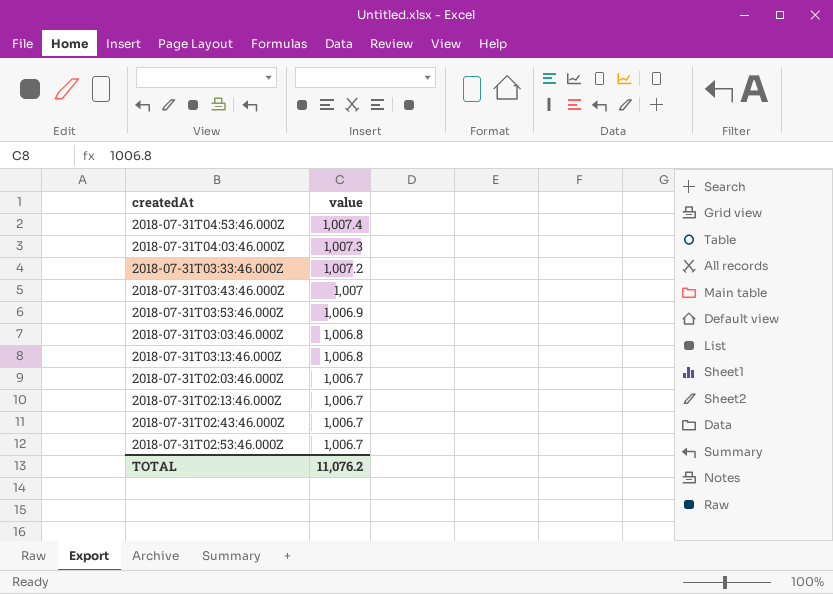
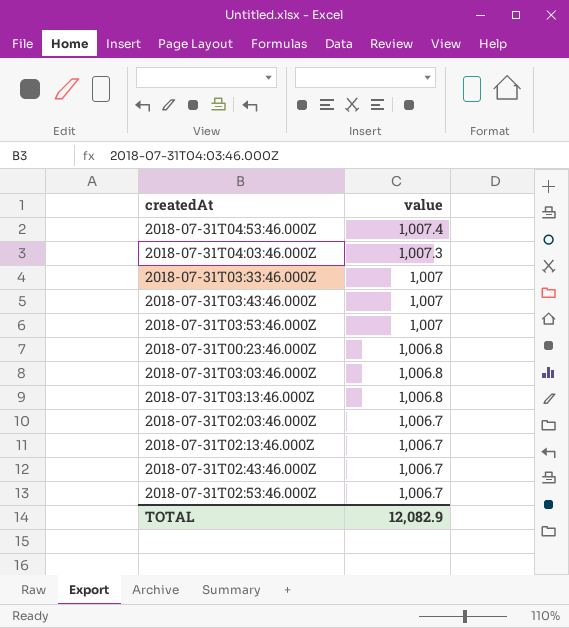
2018-07-31T03:33:46.000Z | value: 1,007.2 -> 1,007
2018-07-31T03:53:46.000Z | value: 1,006.9 -> 1,007
row 2018-07-31T00:23:46.000Z: none -> 1,006.8
TOTAL | value: 11,076.2 -> 12,082.9

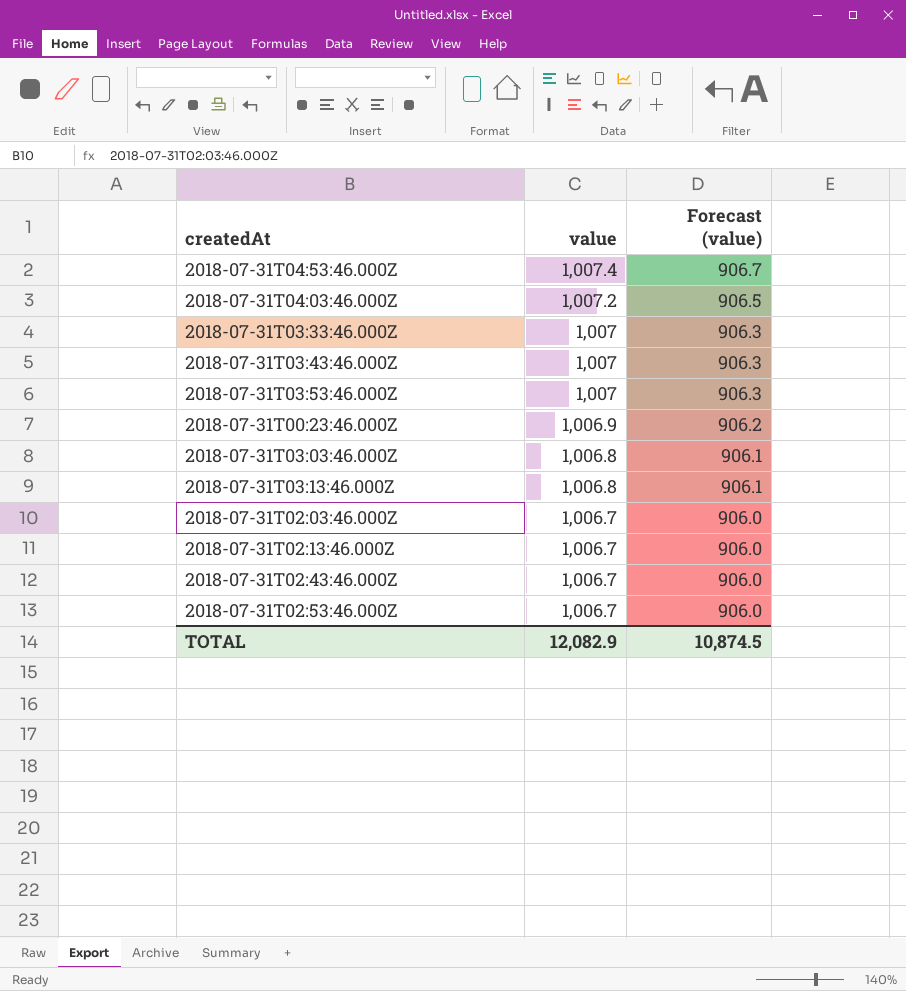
column Forecast (value) | formula: none -> [value] * 0.9
2018-07-31T04:03:46.000Z | value: 1,007.3 -> 1,007.2
2018-07-31T00:23:46.000Z | value: 1,006.8 -> 1,006.9

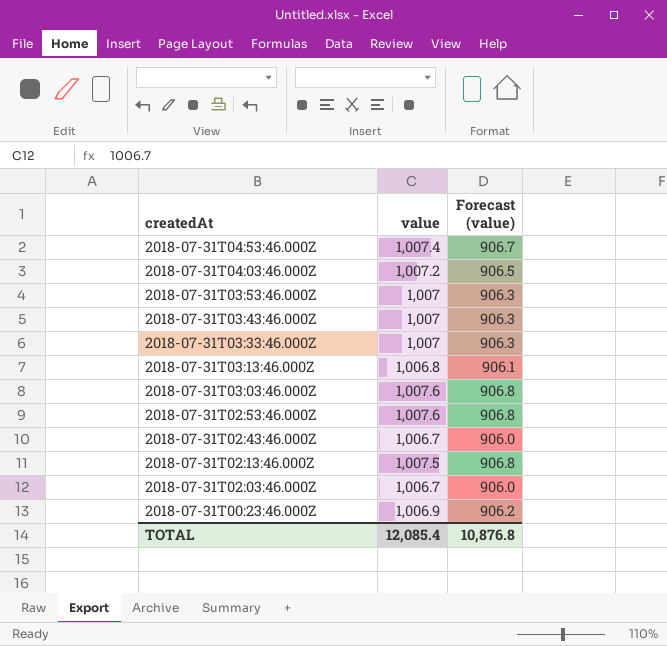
row order: value descending -> createdAt descending
2018-07-31T03:03:46.000Z | value: 1,006.8 -> 1,007.6
2018-07-31T03:03:46.000Z | Forecast (value): 906.1 -> 906.8
2018-07-31T02:53:46.000Z | value: 1,006.7 -> 1,007.6
2018-07-31T02:53:46.000Z | Forecast (value): 906.0 -> 906.8
2018-07-31T02:13:46.000Z | value: 1,006.7 -> 1,007.5
2018-07-31T02:13:46.000Z | Forecast (value): 906.0 -> 906.8
TOTAL | value: 12,082.9 -> 12,085.4
TOTAL | Forecast (value): 10,874.5 -> 10,876.8

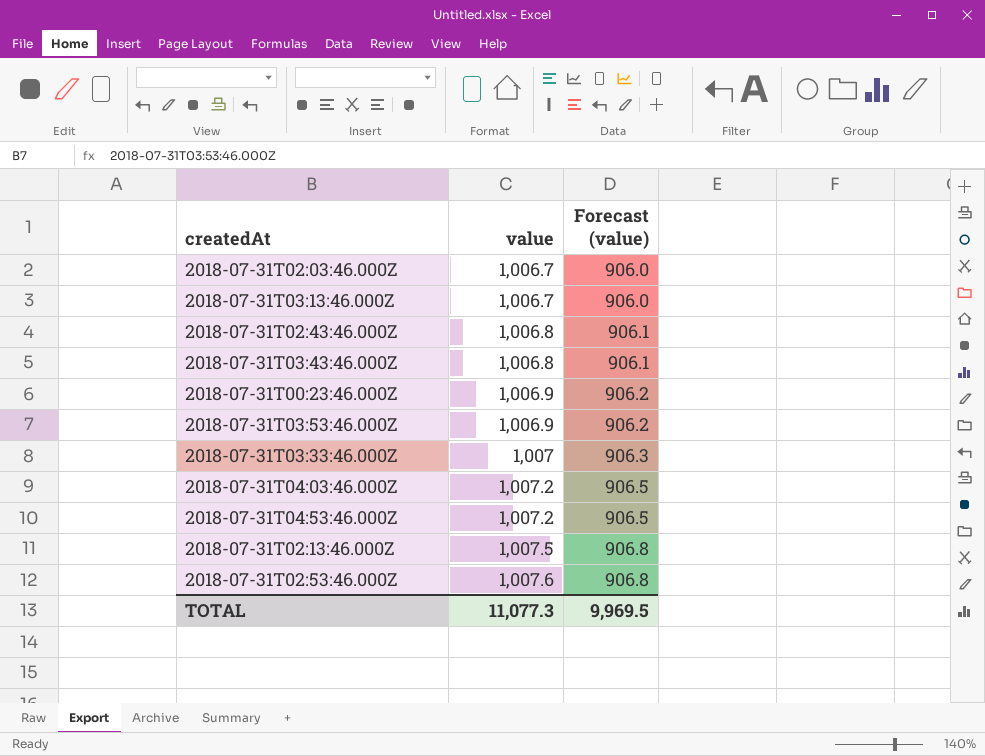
row order: createdAt descending -> value ascending
row 2018-07-31T03:03:46.000Z: 1,007.6 | 906.8 -> none
2018-07-31T03:13:46.000Z | value: 1,006.8 -> 1,006.7
2018-07-31T03:13:46.000Z | Forecast (value): 906.1 -> 906.0
2018-07-31T02:43:46.000Z | value: 1,006.7 -> 1,006.8
2018-07-31T02:43:46.000Z | Forecast (value): 906.0 -> 906.1
2018-07-31T03:43:46.000Z | value: 1,007 -> 1,006.8
2018-07-31T03:43:46.000Z | Forecast (value): 906.3 -> 906.1
2018-07-31T03:53:46.000Z | value: 1,007 -> 1,006.9
2018-07-31T03:53:46.000Z | Forecast (value): 906.3 -> 906.2
2018-07-31T04:53:46.000Z | value: 1,007.4 -> 1,007.2
2018-07-31T04:53:46.000Z | Forecast (value): 906.7 -> 906.5
TOTAL | value: 12,085.4 -> 11,077.3
TOTAL | Forecast (value): 10,876.8 -> 9,969.5

